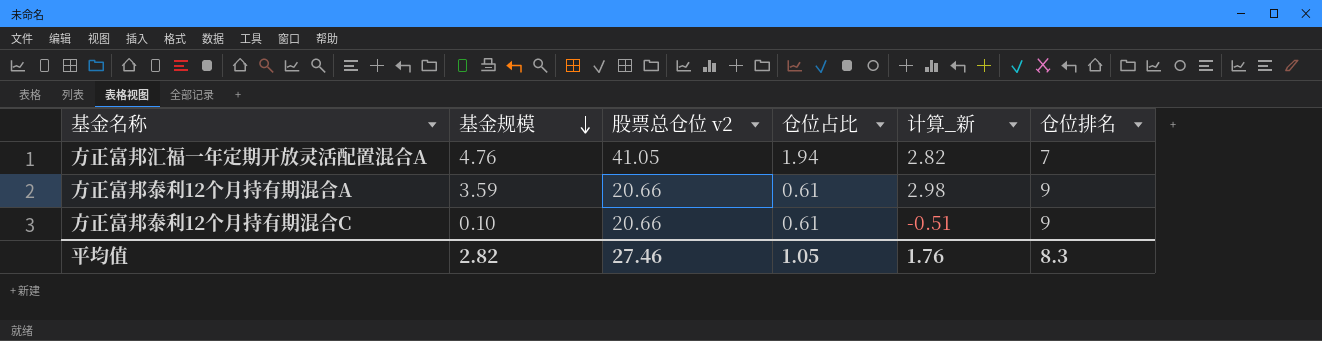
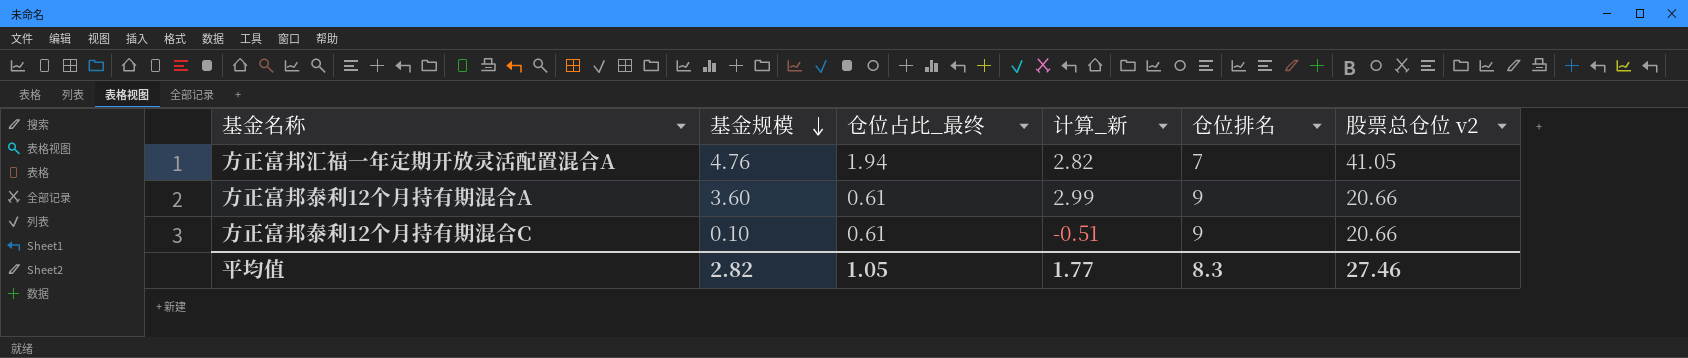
column name: 仓位占比 -> 仓位占比_最终
column 股票总仓位 v2 | position: 3 -> 6
方正富邦泰利12个月持有期混合A | 基金规模: 3.59 -> 3.60
方正富邦泰利12个月持有期混合A | 计算_新: 2.98 -> 2.99
平均值 | 计算_新: 1.76 -> 1.77

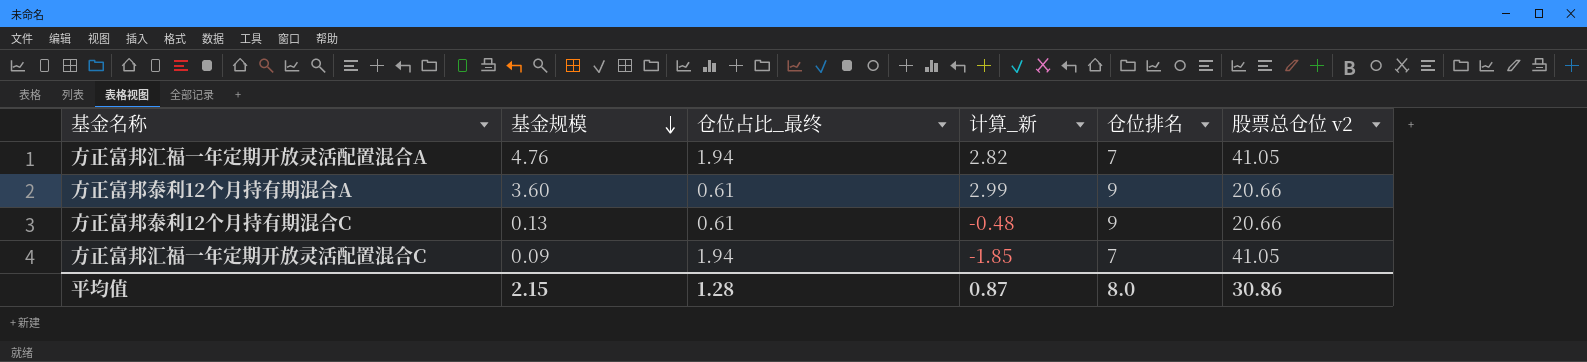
方正富邦泰利12个月持有期混合C | 基金规模: 0.10 -> 0.13
方正富邦泰利12个月持有期混合C | 计算_新: -0.51 -> -0.48
row 方正富邦汇福一年定期开放灵活配置混合C: none -> 0.09 | 1.94 | -1.85 | 7 | 41.05
平均值 | 基金规模: 2.82 -> 2.15
平均值 | 仓位占比_最终: 1.05 -> 1.28
平均值 | 计算_新: 1.77 -> 0.87
平均值 | 仓位排名: 8.3 -> 8.0
平均值 | 股票总仓位 v2: 27.46 -> 30.86

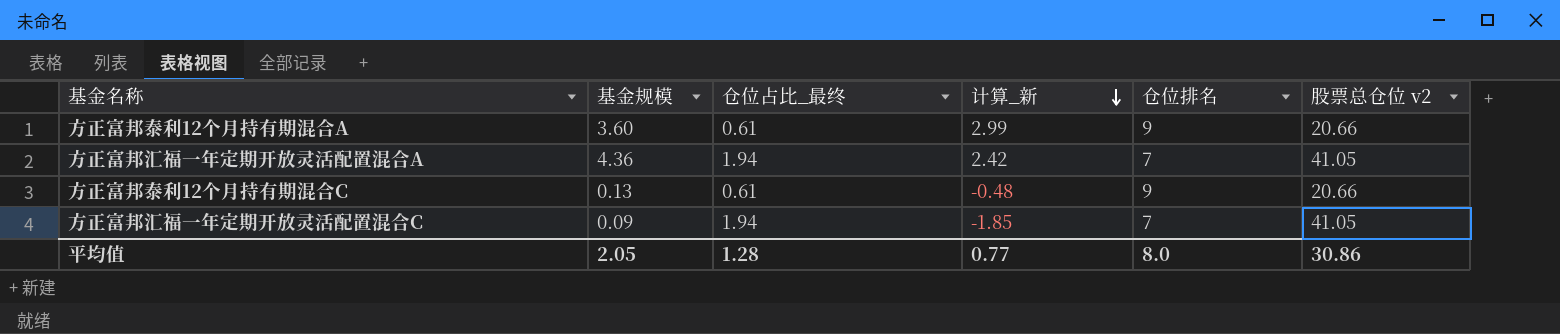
row order: 基金规模 descending -> 计算_新 descending
方正富邦汇福一年定期开放灵活配置混合A | 基金规模: 4.76 -> 4.36
方正富邦汇福一年定期开放灵活配置混合A | 计算_新: 2.82 -> 2.42
平均值 | 基金规模: 2.15 -> 2.05
平均值 | 计算_新: 0.87 -> 0.77

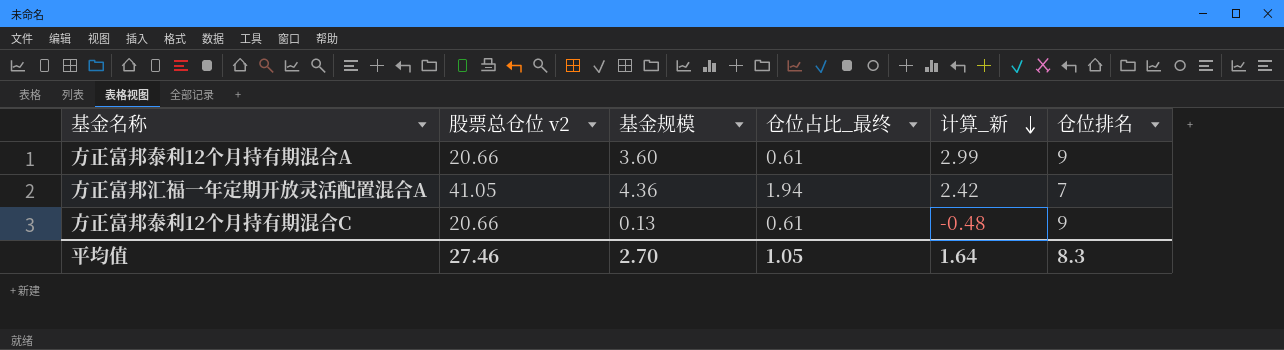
column 股票总仓位 v2 | position: 6 -> 2
row 方正富邦汇福一年定期开放灵活配置混合C: 0.09 | 1.94 | -1.85 | 7 | 41.05 -> none
平均值 | 股票总仓位 v2: 30.86 -> 27.46
平均值 | 基金规模: 2.05 -> 2.70
平均值 | 仓位占比_最终: 1.28 -> 1.05
平均值 | 计算_新: 0.77 -> 1.64
平均值 | 仓位排名: 8.0 -> 8.3

